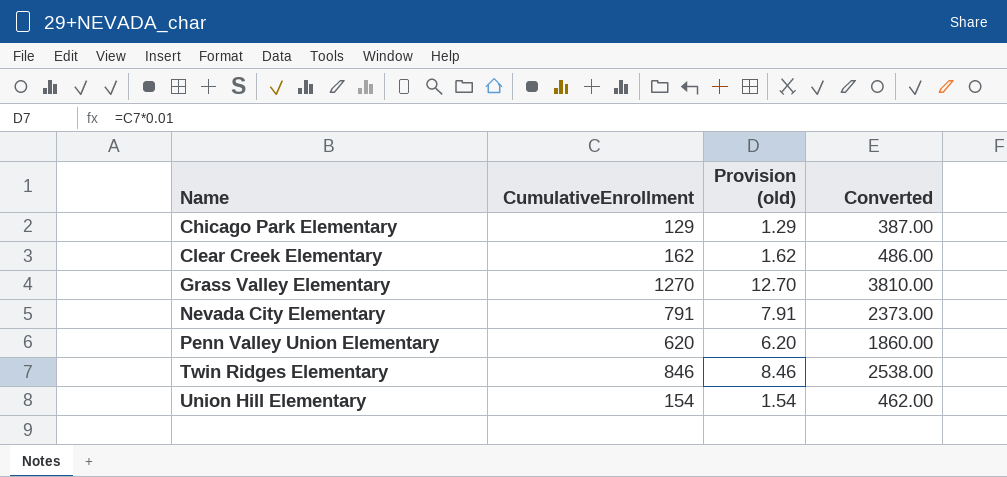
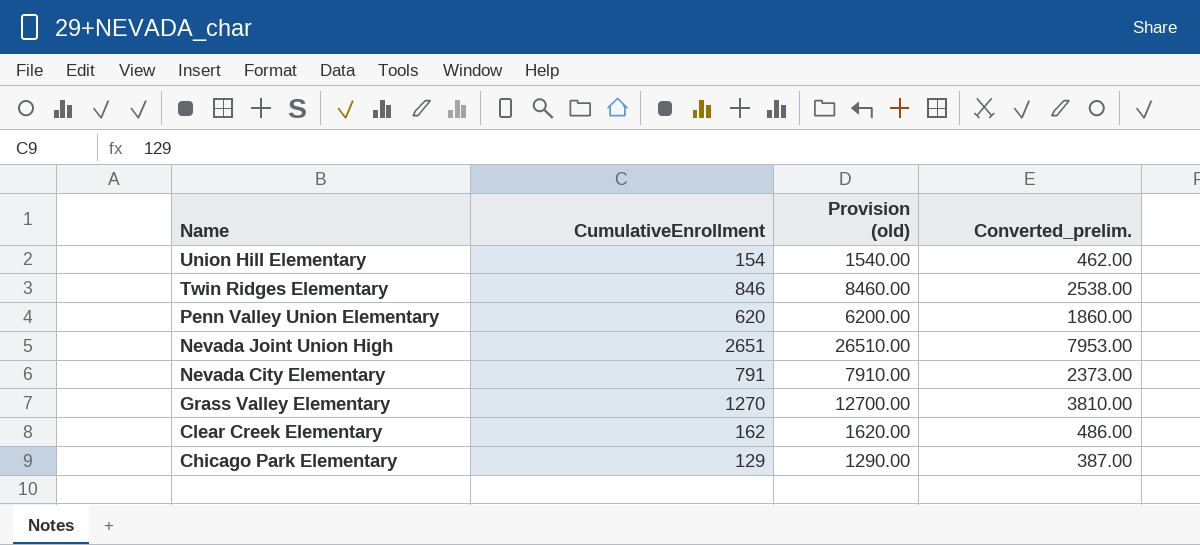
row order: Name ascending -> Name descending
column Provision (old) | formula: [CumulativeEnrollment] * 0.01 -> [CumulativeEnrollment] * 10
column name: Converted -> Converted_prelim.
row Nevada Joint Union High: none -> 2651 | 26510.00 | 7953.00

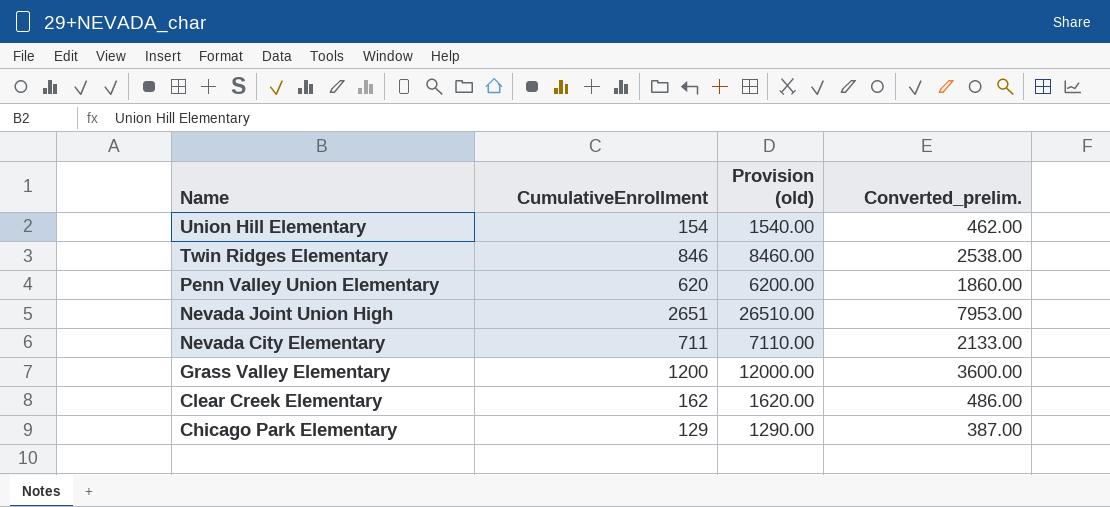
Nevada City Elementary | CumulativeEnrollment: 791 -> 711
Nevada City Elementary | Provision (old): 7910.00 -> 7110.00
Nevada City Elementary | Converted_prelim.: 2373.00 -> 2133.00
Grass Valley Elementary | CumulativeEnrollment: 1270 -> 1200
Grass Valley Elementary | Provision (old): 12700.00 -> 12000.00
Grass Valley Elementary | Converted_prelim.: 3810.00 -> 3600.00

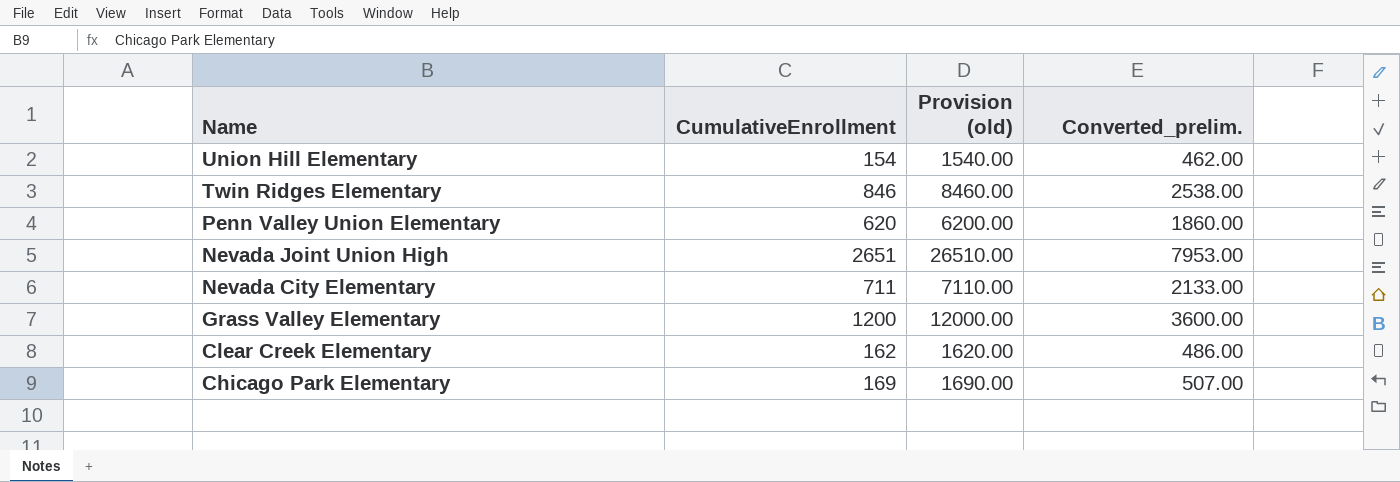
Chicago Park Elementary | CumulativeEnrollment: 129 -> 169
Chicago Park Elementary | Provision (old): 1290.00 -> 1690.00
Chicago Park Elementary | Converted_prelim.: 387.00 -> 507.00

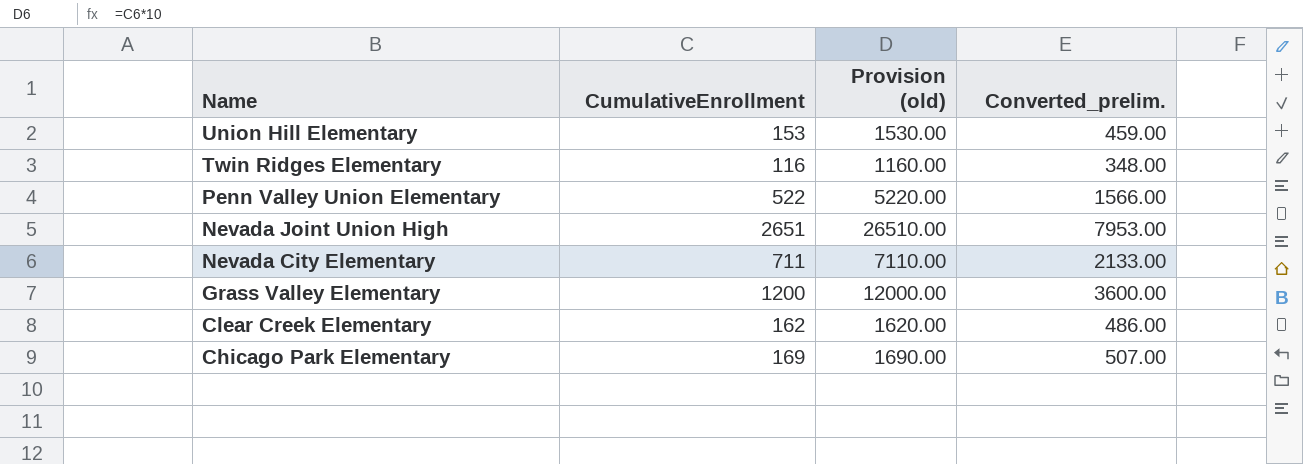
Union Hill Elementary | CumulativeEnrollment: 154 -> 153
Union Hill Elementary | Provision (old): 1540.00 -> 1530.00
Union Hill Elementary | Converted_prelim.: 462.00 -> 459.00
Twin Ridges Elementary | CumulativeEnrollment: 846 -> 116
Twin Ridges Elementary | Provision (old): 8460.00 -> 1160.00
Twin Ridges Elementary | Converted_prelim.: 2538.00 -> 348.00
Penn Valley Union Elementary | CumulativeEnrollment: 620 -> 522
Penn Valley Union Elementary | Provision (old): 6200.00 -> 5220.00
Penn Valley Union Elementary | Converted_prelim.: 1860.00 -> 1566.00

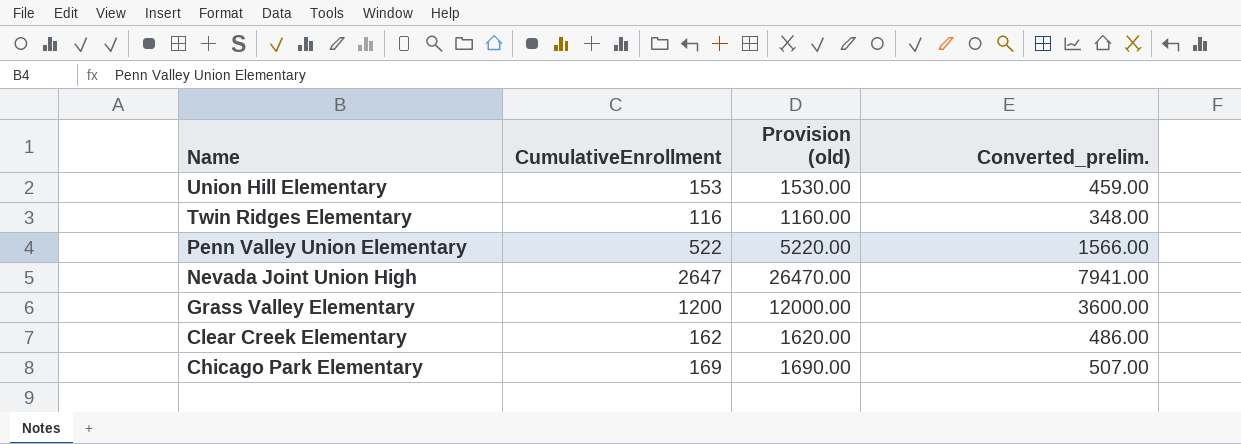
row Nevada City Elementary: 711 | 7110.00 | 2133.00 -> none
Nevada Joint Union High | CumulativeEnrollment: 2651 -> 2647
Nevada Joint Union High | Provision (old): 26510.00 -> 26470.00
Nevada Joint Union High | Converted_prelim.: 7953.00 -> 7941.00

